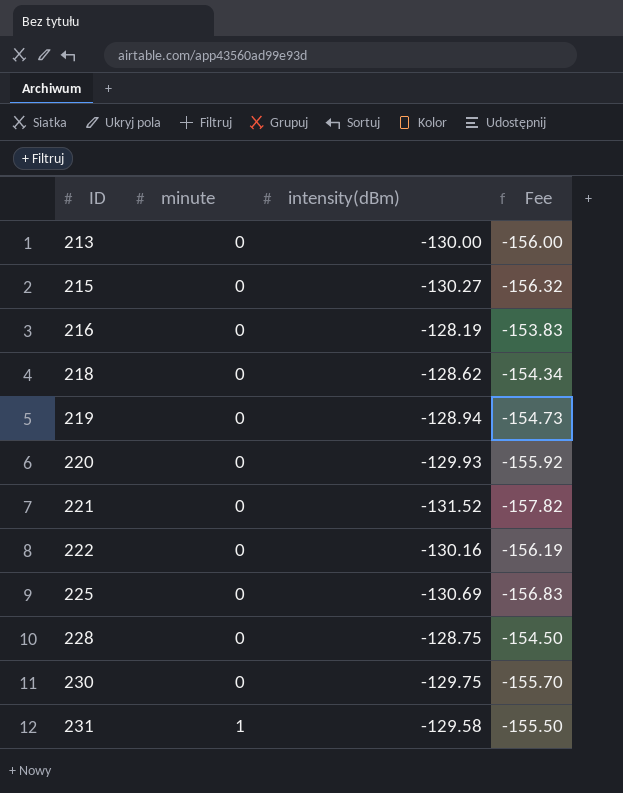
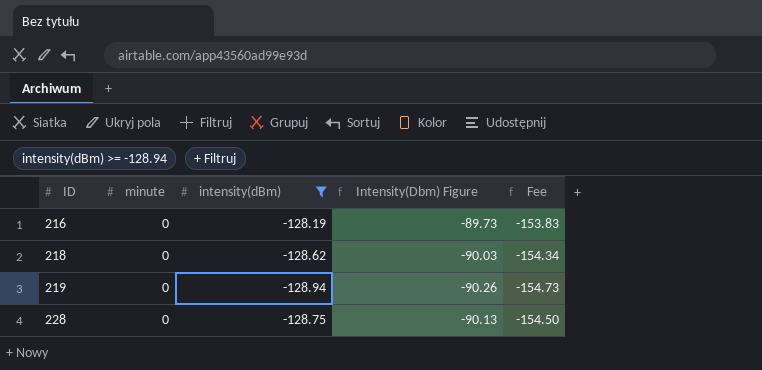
filter: none -> intensity(dBm) >= -128.94
column Intensity(Dbm) Figure | formula: none -> [intensity(dBm)] * 0.7

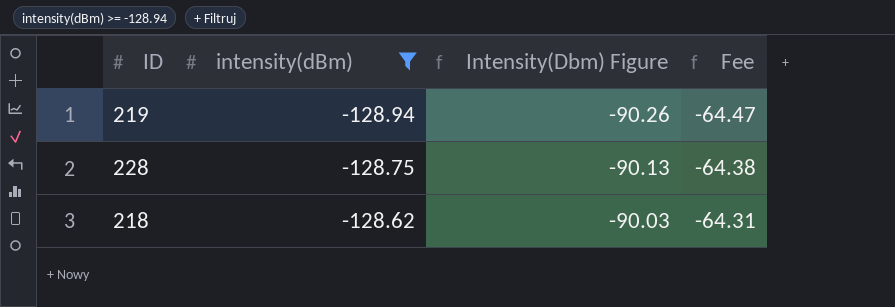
row order: ID ascending -> intensity(dBm) ascending
column minute | position: 2 -> none
column Fee | formula: [intensity(dBm)] * 1.2 -> [intensity(dBm)] * 0.5
row 216: 0 | -128.19 | -89.73 | -153.83 -> none

